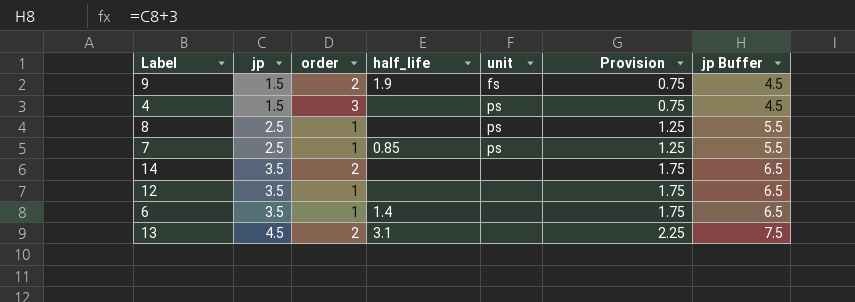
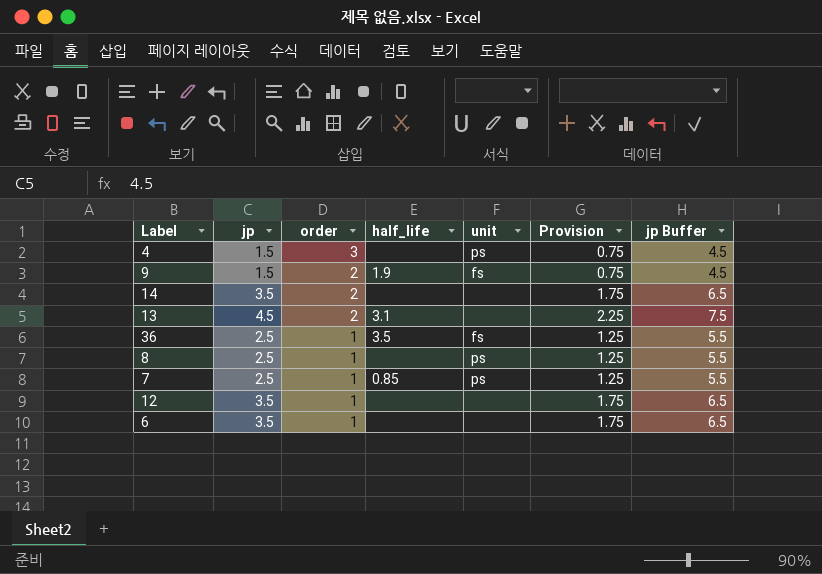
row order: jp ascending -> order descending
row 36: none -> 2.5 | 1 | 3.5 | fs | 1.25 | 5.5
6 | half_life: 1.4 -> none

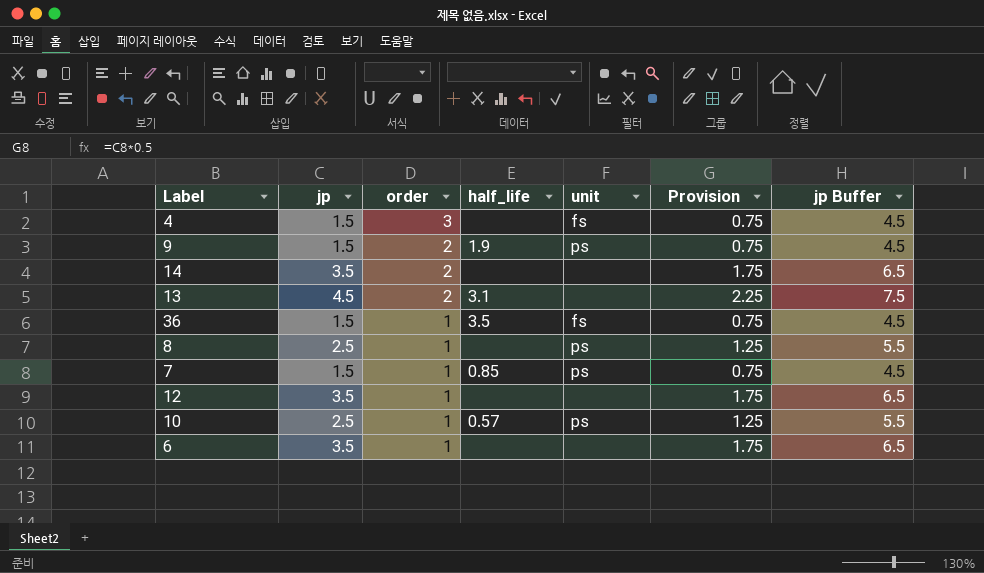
4 | unit: ps -> fs
9 | unit: fs -> ps
36 | jp: 2.5 -> 1.5
36 | Provision: 1.25 -> 0.75
36 | jp Buffer: 5.5 -> 4.5
7 | jp: 2.5 -> 1.5
7 | Provision: 1.25 -> 0.75
7 | jp Buffer: 5.5 -> 4.5
row 10: none -> 2.5 | 1 | 0.57 | ps | 1.25 | 5.5

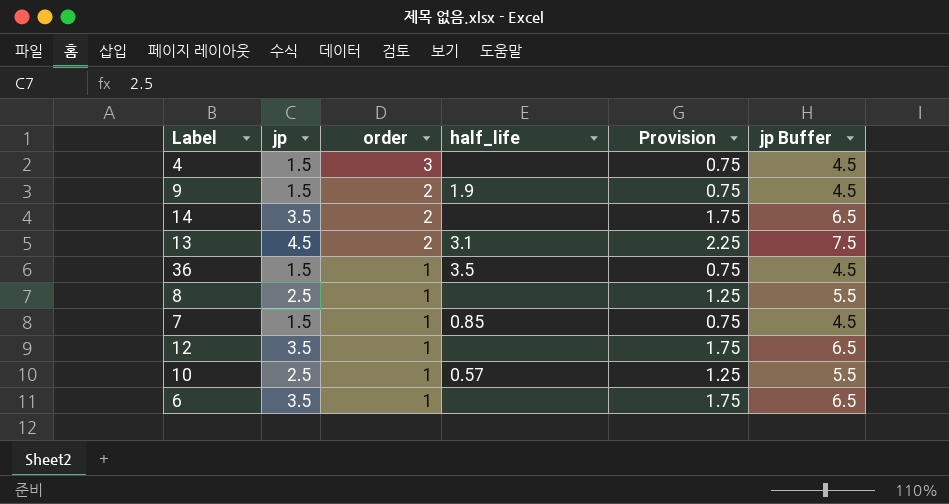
column unit | position: 5 -> none

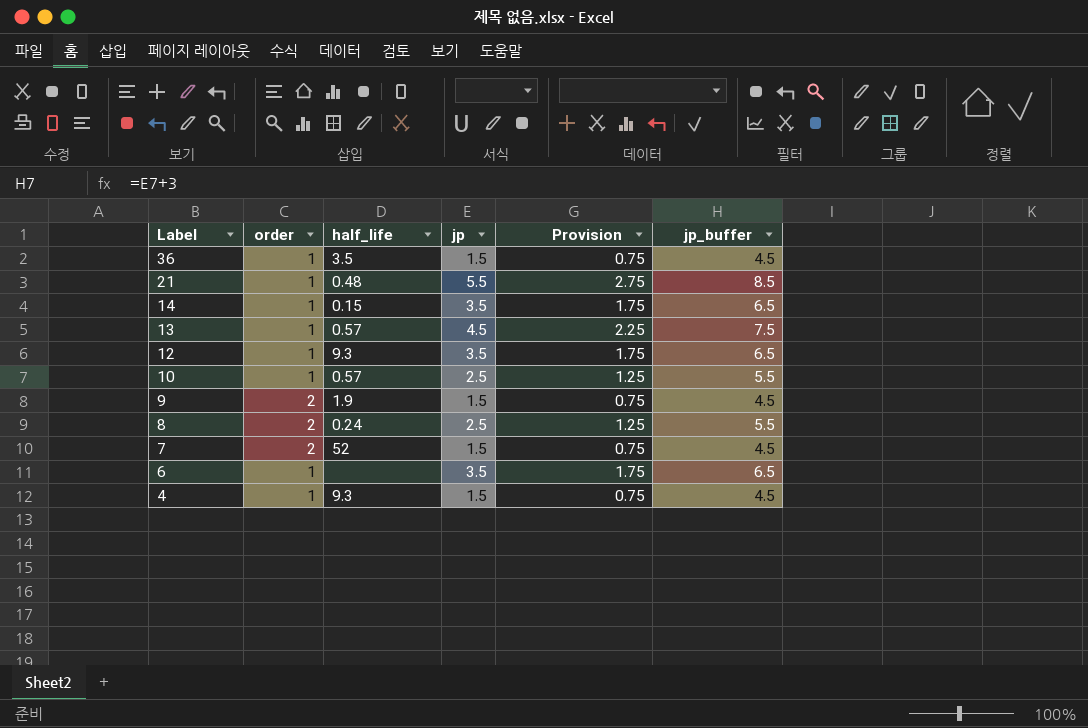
row order: order descending -> Label descending
column jp | position: 2 -> 4
column name: jp Buffer -> jp_buffer
row 21: none -> 1 | 0.48 | 5.5 | 2.75 | 8.5
14 | order: 2 -> 1
14 | half_life: none -> 0.15
13 | order: 2 -> 1
13 | half_life: 3.1 -> 0.57
12 | half_life: none -> 9.3
8 | order: 1 -> 2
8 | half_life: none -> 0.24
7 | order: 1 -> 2
7 | half_life: 0.85 -> 52
4 | order: 3 -> 1
4 | half_life: none -> 9.3

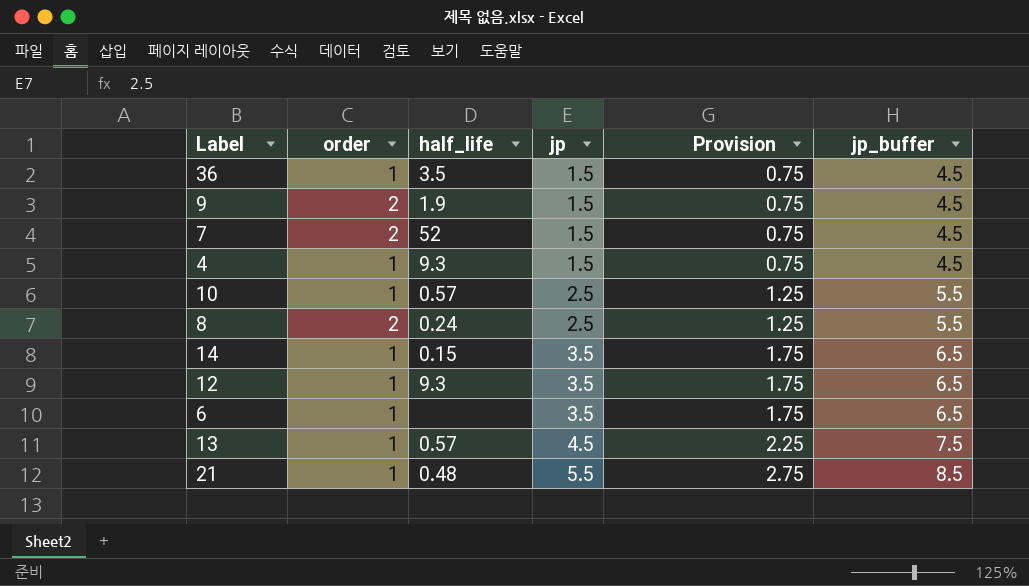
row order: Label descending -> jp ascending

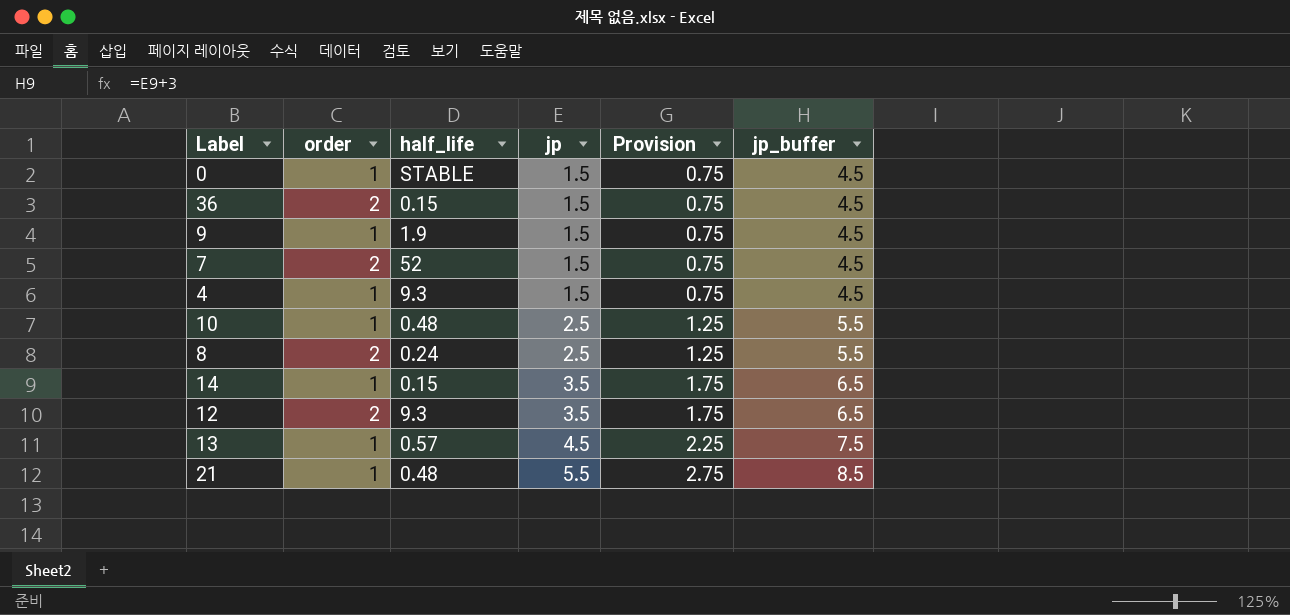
row 6: 1 | none | 3.5 | 1.75 | 6.5 -> none
row 0: none -> 1 | STABLE | 1.5 | 0.75 | 4.5
36 | order: 1 -> 2
36 | half_life: 3.5 -> 0.15
9 | order: 2 -> 1
10 | half_life: 0.57 -> 0.48
12 | order: 1 -> 2

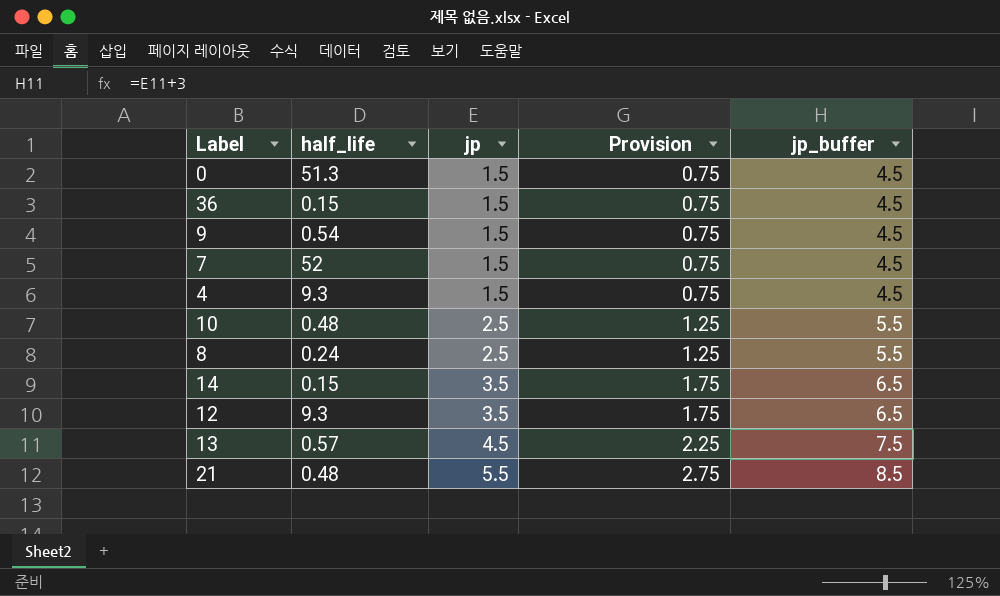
column order | position: 2 -> none
0 | half_life: STABLE -> 51.3
9 | half_life: 1.9 -> 0.54

